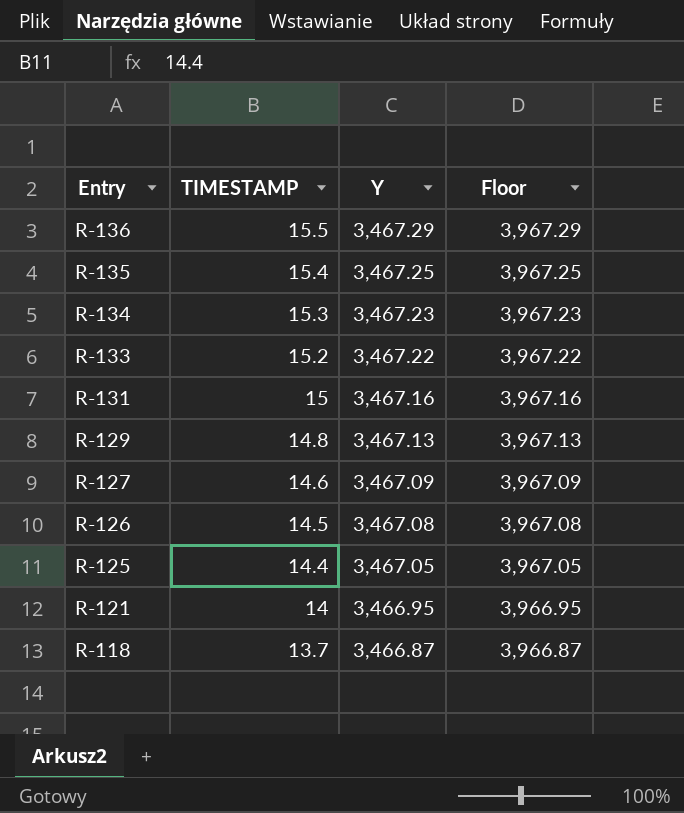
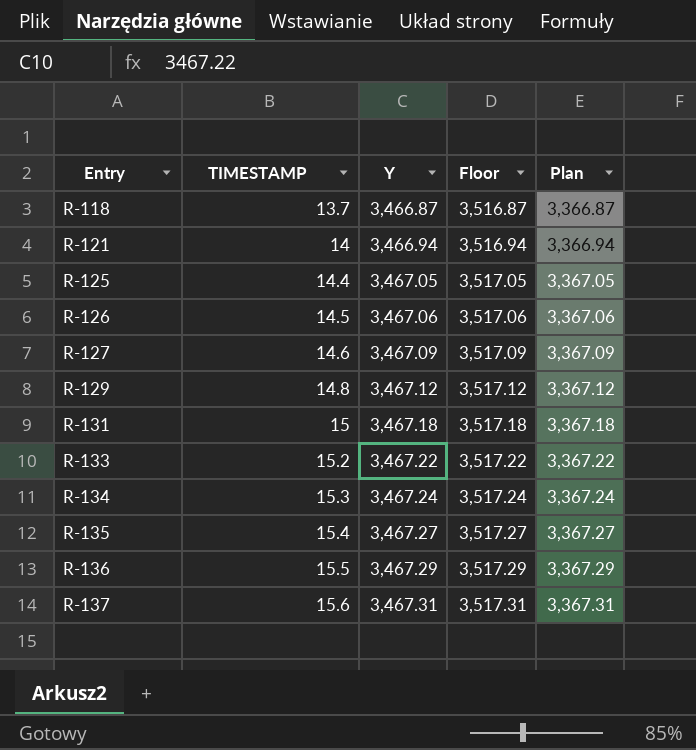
row order: Entry descending -> Entry ascending
column Floor | formula: [Y] + 500 -> [Y] + 50
column Plan | formula: none -> [Y] - 100
R-121 | Y: 3,466.95 -> 3,466.94
R-126 | Y: 3,467.08 -> 3,467.06
R-129 | Y: 3,467.13 -> 3,467.12
R-131 | Y: 3,467.16 -> 3,467.18
R-134 | Y: 3,467.23 -> 3,467.24
R-135 | Y: 3,467.25 -> 3,467.27
row R-137: none -> 15.6 | 3,467.31 | 3,517.31 | 3,367.31

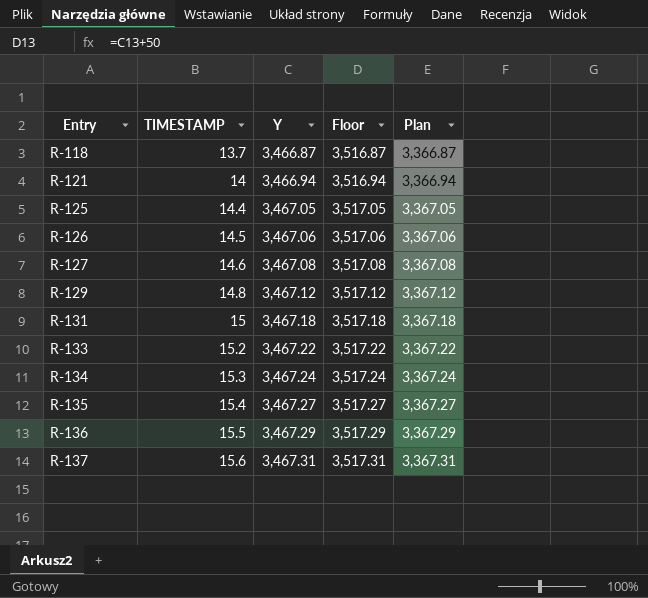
R-127 | Y: 3,467.09 -> 3,467.08
R-127 | Floor: 3,517.09 -> 3,517.08
R-127 | Plan: 3,367.09 -> 3,367.08

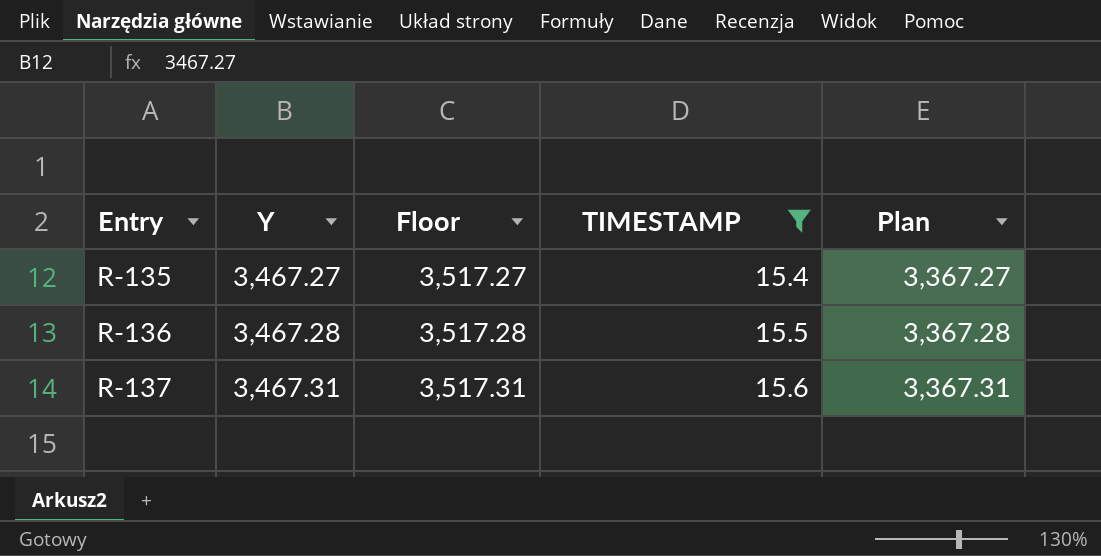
filter: none -> TIMESTAMP >= 15.4
column TIMESTAMP | position: 2 -> 4
R-136 | Y: 3,467.29 -> 3,467.28
R-136 | Floor: 3,517.29 -> 3,517.28
R-136 | Plan: 3,367.29 -> 3,367.28

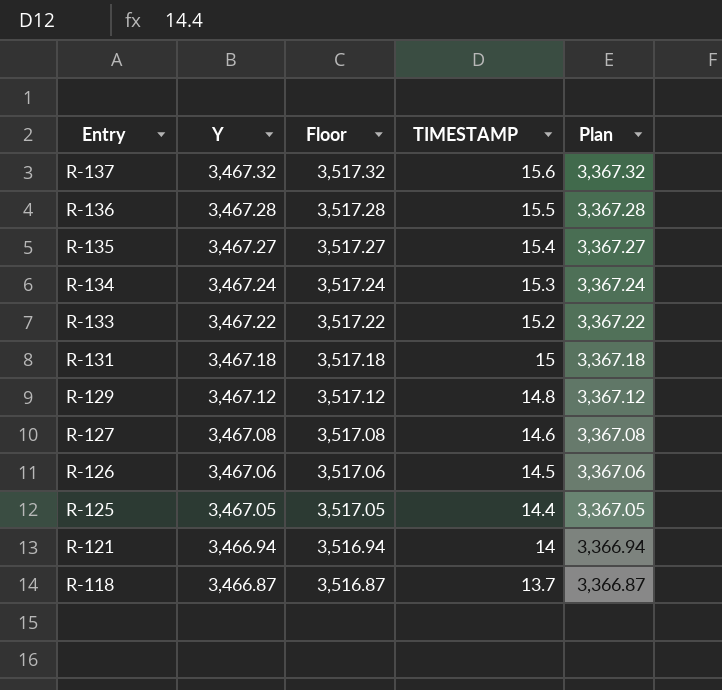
filter: TIMESTAMP >= 15.4 -> none
row order: Entry ascending -> Entry descending
R-137 | Y: 3,467.31 -> 3,467.32
R-137 | Floor: 3,517.31 -> 3,517.32
R-137 | Plan: 3,367.31 -> 3,367.32

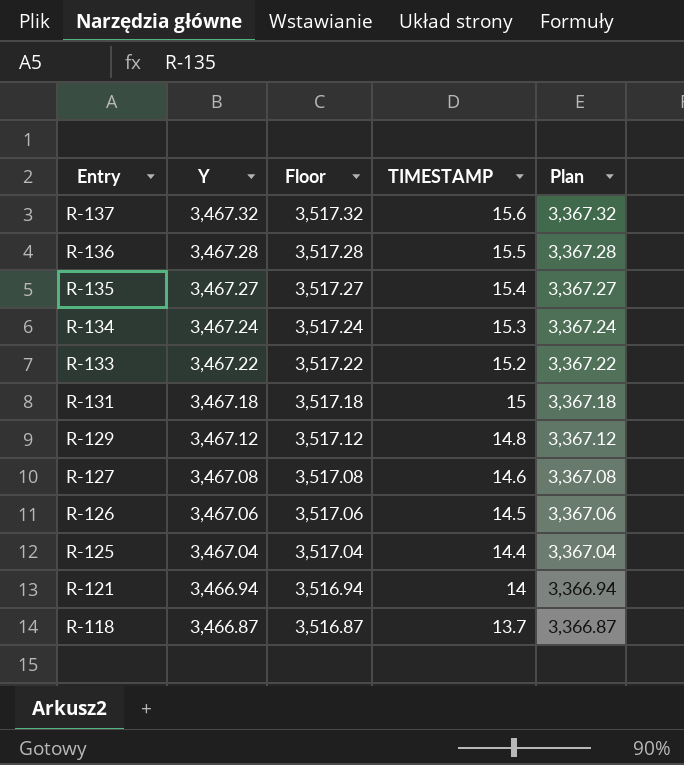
R-125 | Y: 3,467.05 -> 3,467.04
R-125 | Floor: 3,517.05 -> 3,517.04
R-125 | Plan: 3,367.05 -> 3,367.04

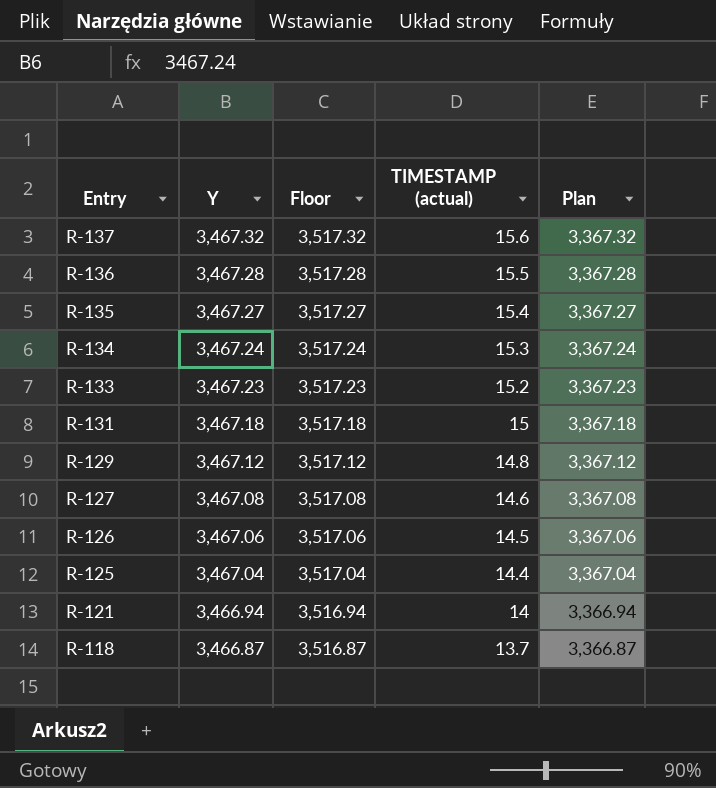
column name: TIMESTAMP -> TIMESTAMP (actual)
R-133 | Y: 3,467.22 -> 3,467.23
R-133 | Floor: 3,517.22 -> 3,517.23
R-133 | Plan: 3,367.22 -> 3,367.23

